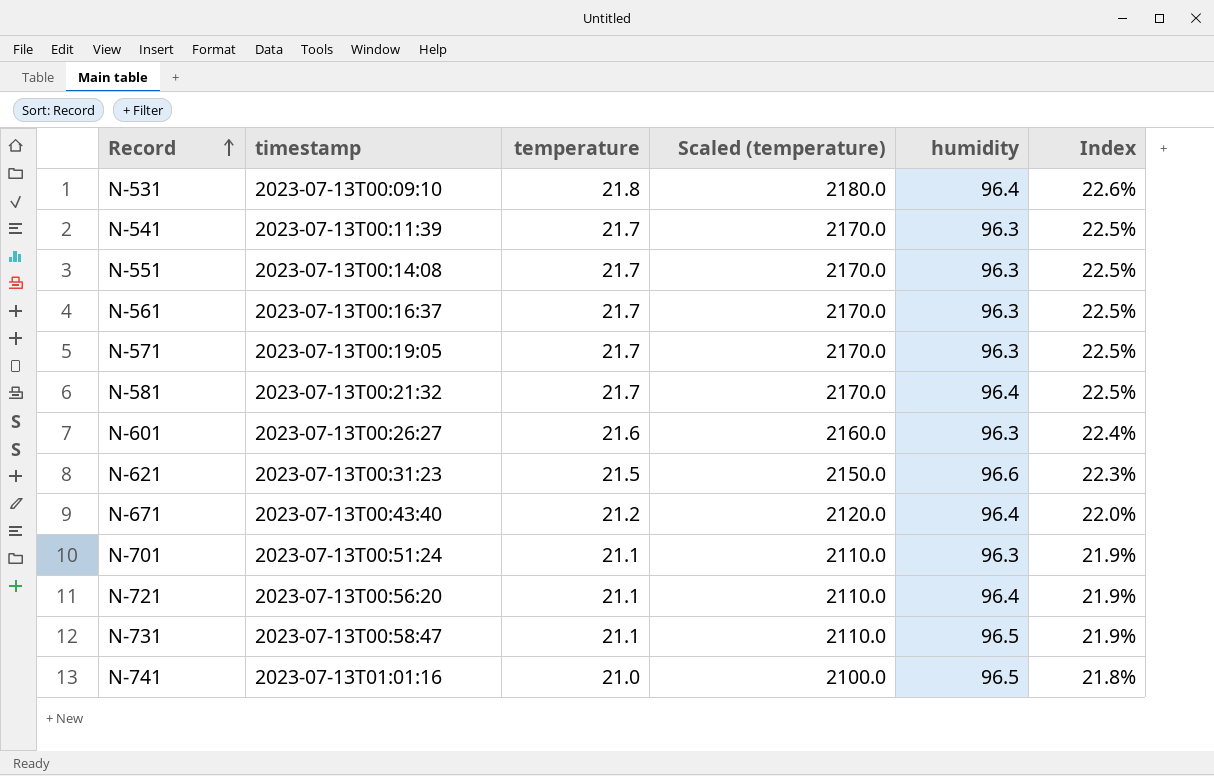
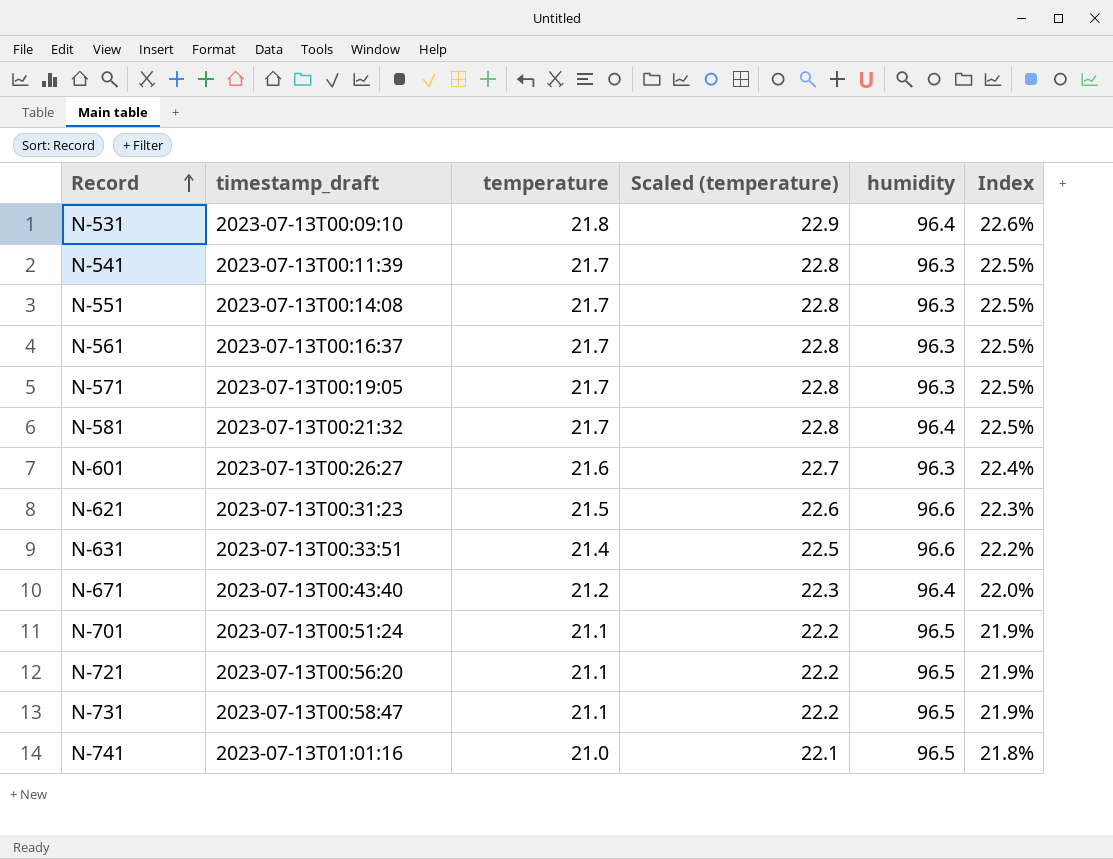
column name: timestamp -> timestamp_draft
column Scaled (temperature) | formula: [temperature] * 100 -> [temperature] * 1.05
row N-631: none -> 2023-07-13T00:33:51 | 21.4 | 22.5 | 96.6 | 22.2%
N-701 | humidity: 96.3 -> 96.5
N-721 | humidity: 96.4 -> 96.5

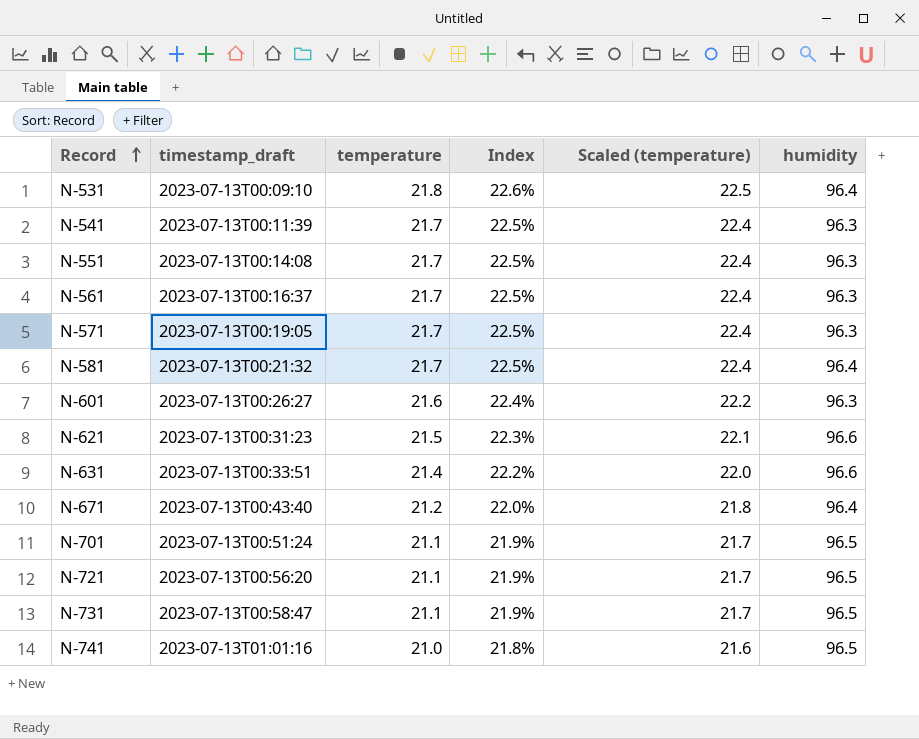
column Index | position: 6 -> 4
column Scaled (temperature) | formula: [temperature] * 1.05 -> [temperature] * 1.03

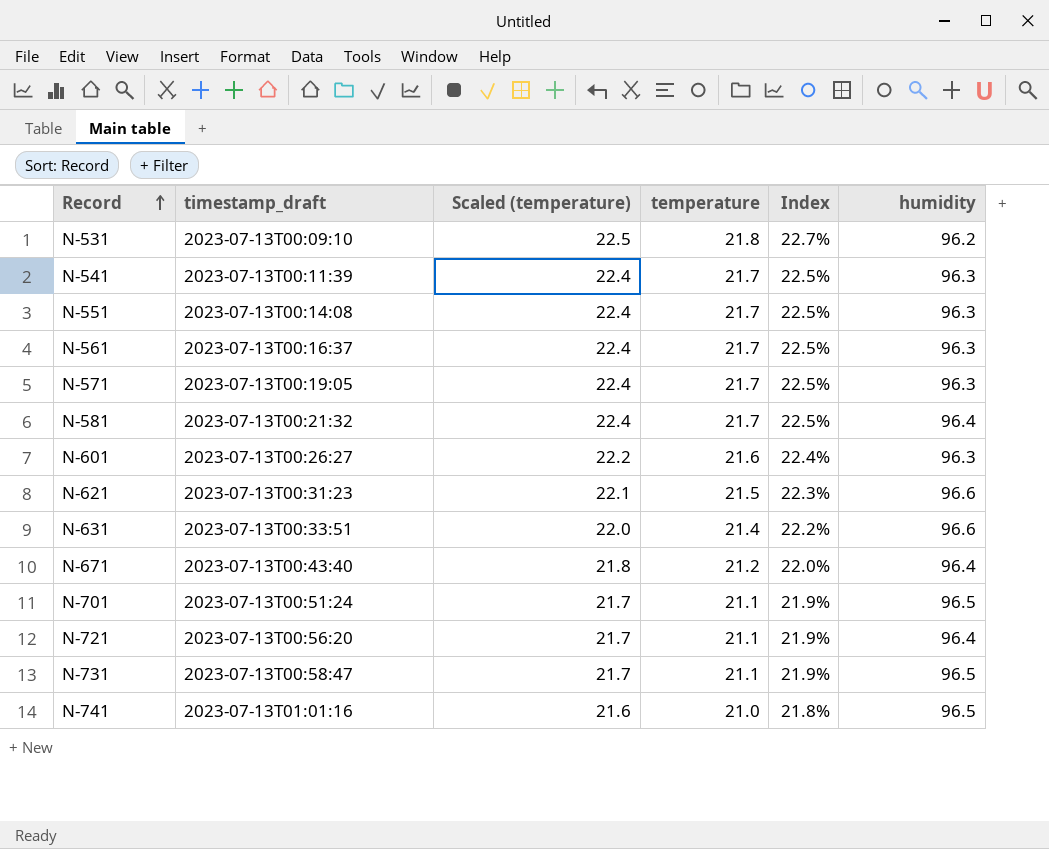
column Scaled (temperature) | position: 5 -> 3
N-531 | Index: 22.6% -> 22.7%
N-531 | humidity: 96.4 -> 96.2
N-721 | humidity: 96.5 -> 96.4

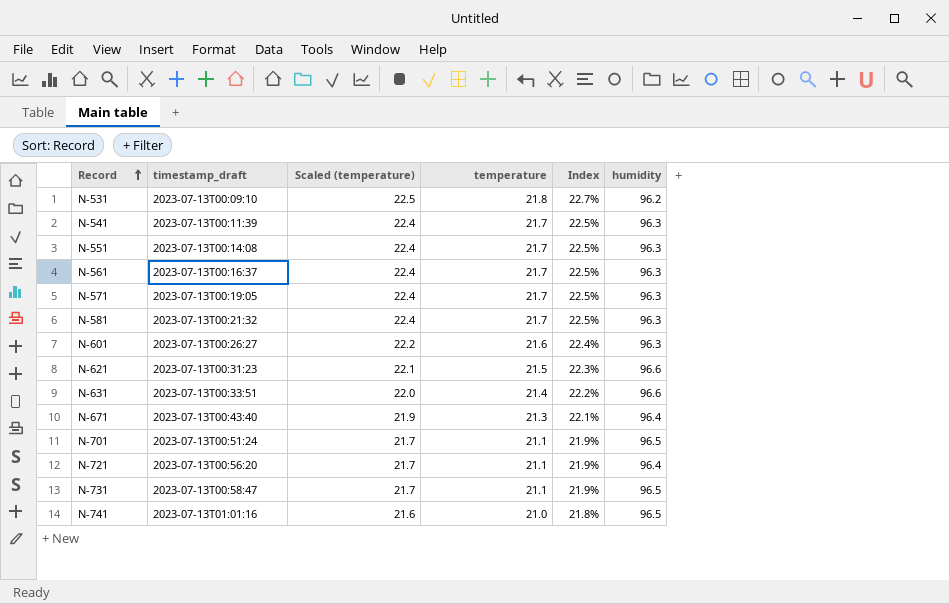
N-581 | humidity: 96.4 -> 96.3
N-671 | Scaled (temperature): 21.8 -> 21.9
N-671 | temperature: 21.2 -> 21.3
N-671 | Index: 22.0% -> 22.1%

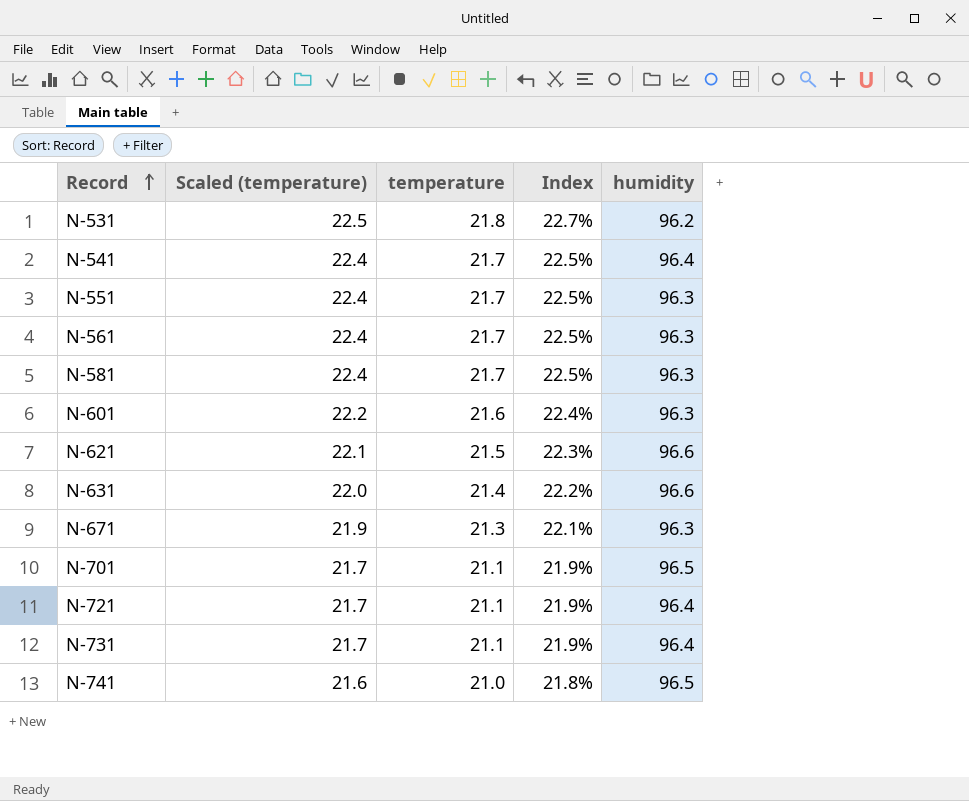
column timestamp_draft | position: 2 -> none
row N-571: 2023-07-13T00:19:05 | 22.4 | 21.7 | 22.5% | 96.3 -> none
N-541 | humidity: 96.3 -> 96.4
N-671 | humidity: 96.4 -> 96.3
N-731 | humidity: 96.5 -> 96.4

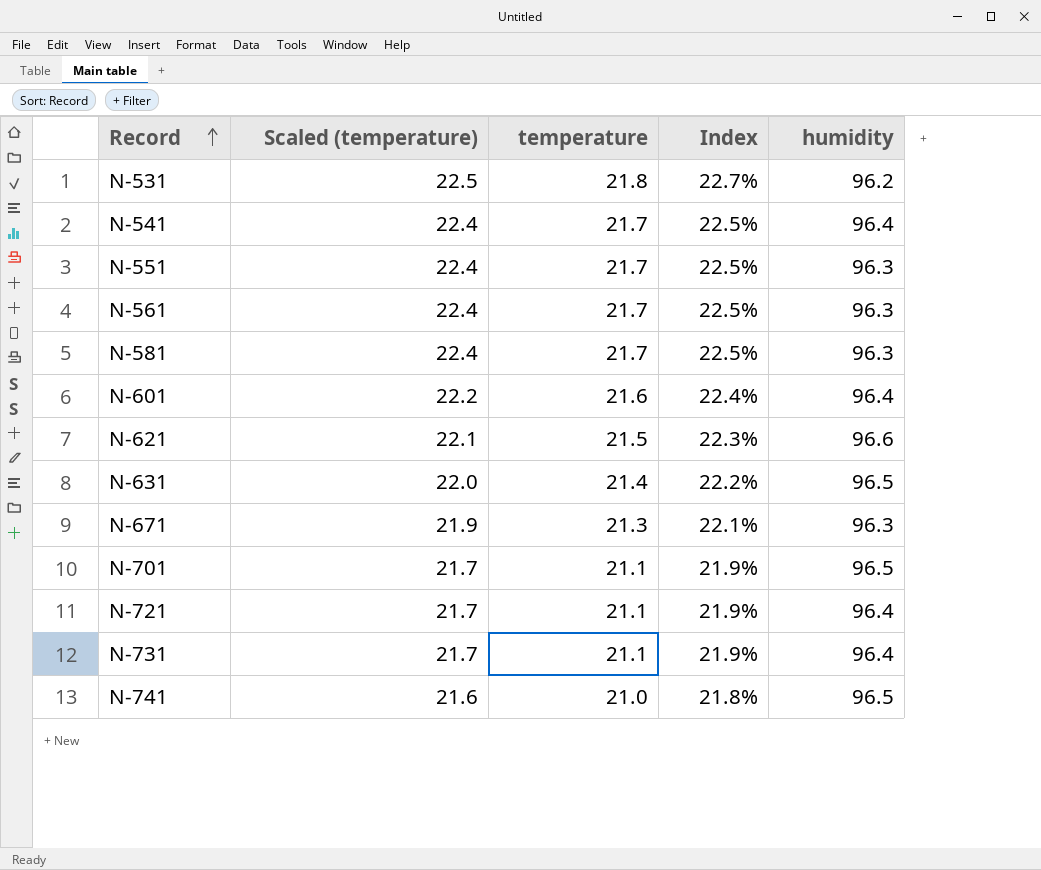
N-601 | humidity: 96.3 -> 96.4
N-631 | humidity: 96.6 -> 96.5

